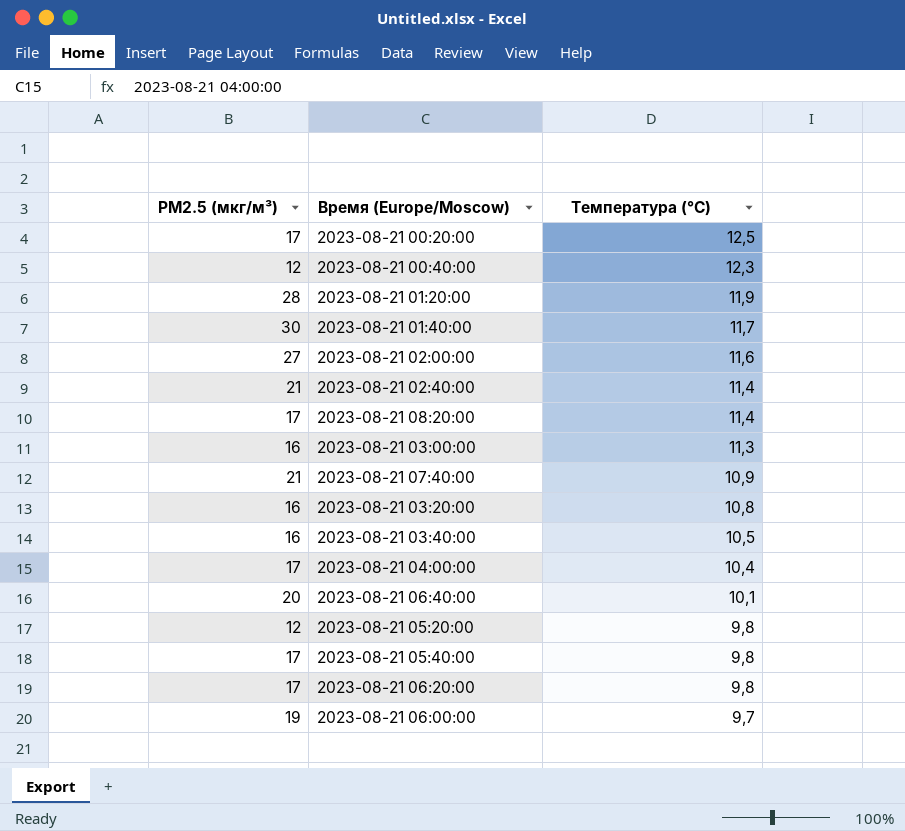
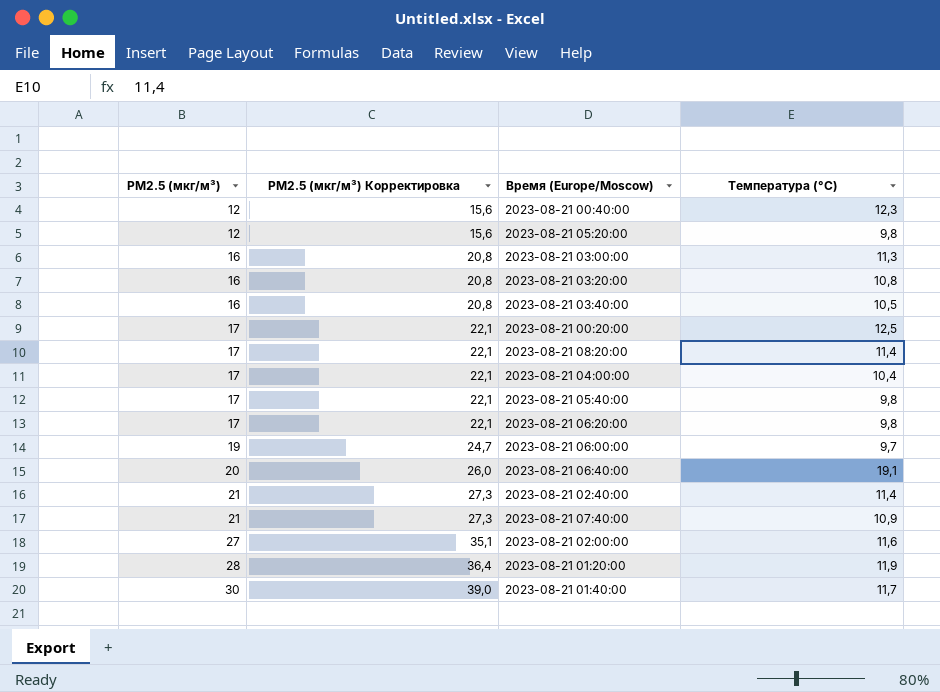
row order: Температура (°C) descending -> PM2.5 (мкг/м³) ascending
column PM2.5 (мкг/м³) Корректировка | formula: none -> [PM2.5 (мкг/м³)] * 1,3
2023-08-21 06:40:00 | Температура (°C): 10,1 -> 19,1

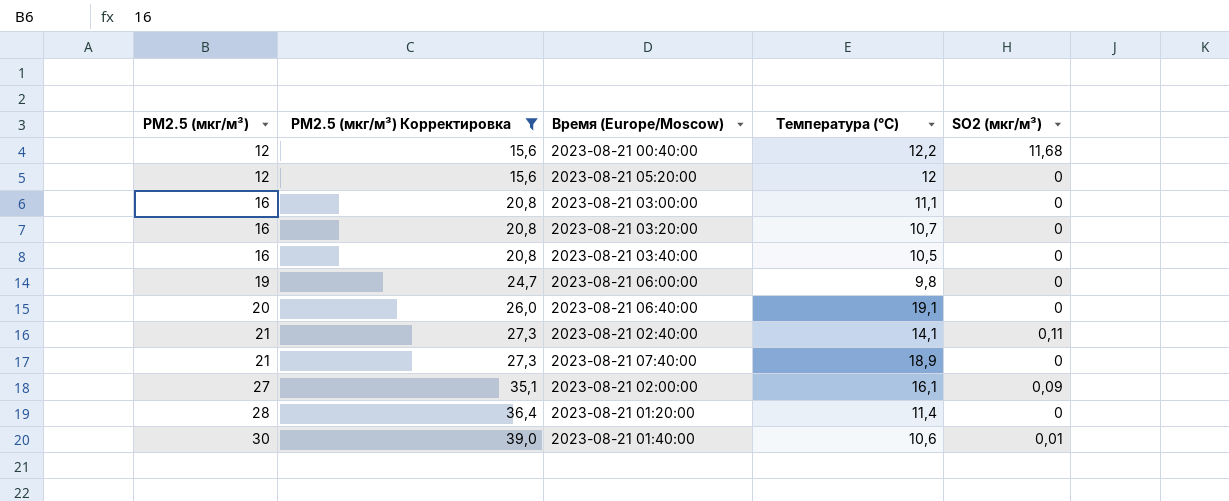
filter: none -> PM2.5 (мкг/м³) Корректировка != 22,1
column SO2 (мкг/м³) | position: none -> 5
2023-08-21 00:40:00 | Температура (°C): 12,3 -> 12,2
2023-08-21 05:20:00 | Температура (°C): 9,8 -> 12
2023-08-21 03:00:00 | Температура (°C): 11,3 -> 11,1
2023-08-21 03:20:00 | Температура (°C): 10,8 -> 10,7
2023-08-21 06:00:00 | Температура (°C): 9,7 -> 9,8
2023-08-21 02:40:00 | Температура (°C): 11,4 -> 14,1
2023-08-21 07:40:00 | Температура (°C): 10,9 -> 18,9
2023-08-21 02:00:00 | Температура (°C): 11,6 -> 16,1
2023-08-21 01:20:00 | Температура (°C): 11,9 -> 11,4
2023-08-21 01:40:00 | Температура (°C): 11,7 -> 10,6

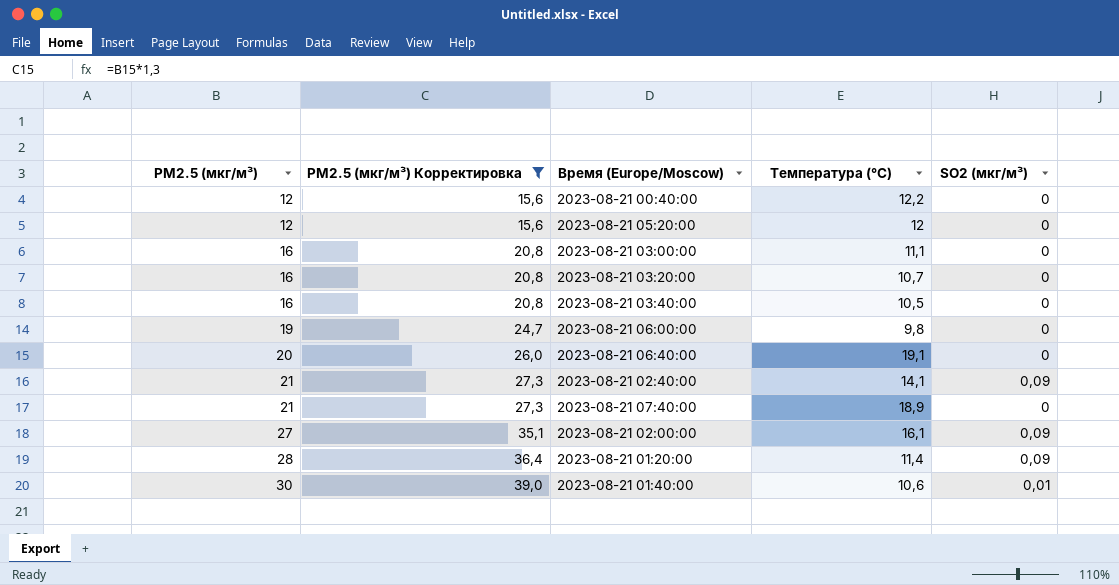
2023-08-21 00:40:00 | SO2 (мкг/м³): 11,68 -> 0
2023-08-21 02:40:00 | SO2 (мкг/м³): 0,11 -> 0,09
2023-08-21 01:20:00 | SO2 (мкг/м³): 0 -> 0,09

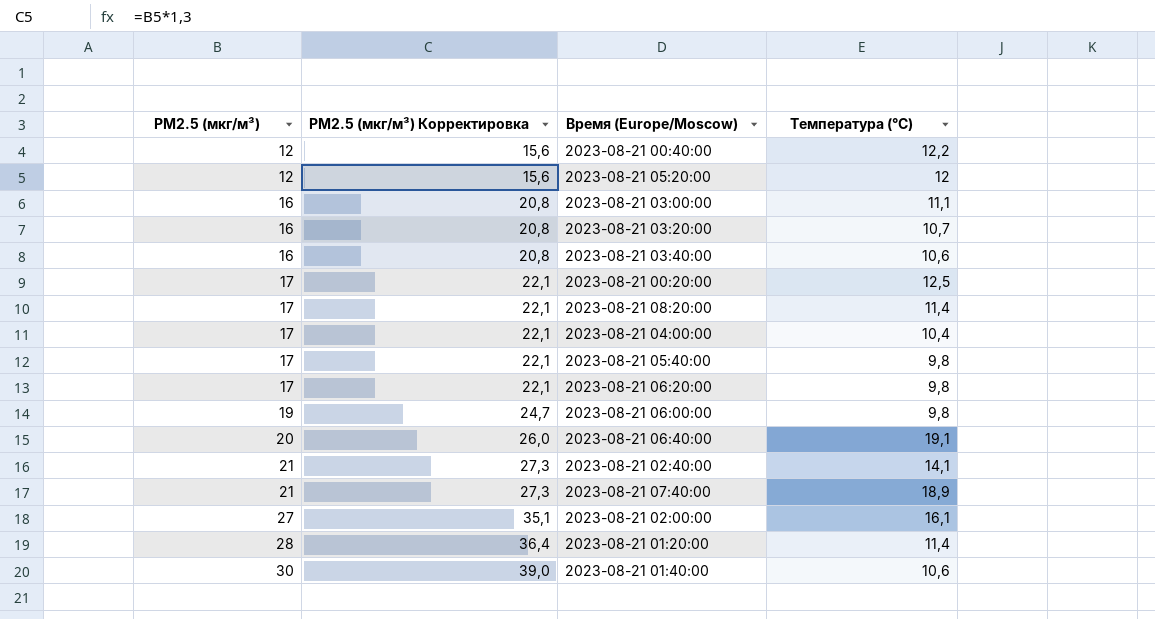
filter: PM2.5 (мкг/м³) Корректировка != 22,1 -> none
column SO2 (мкг/м³) | position: 5 -> none
2023-08-21 03:40:00 | Температура (°C): 10,5 -> 10,6

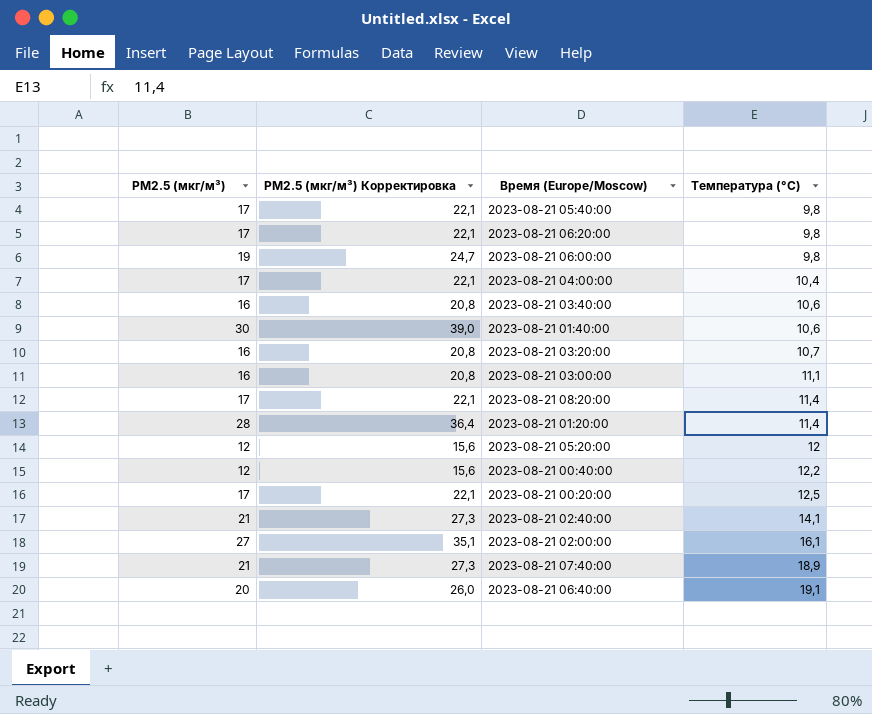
row order: PM2.5 (мкг/м³) ascending -> Температура (°C) ascending

